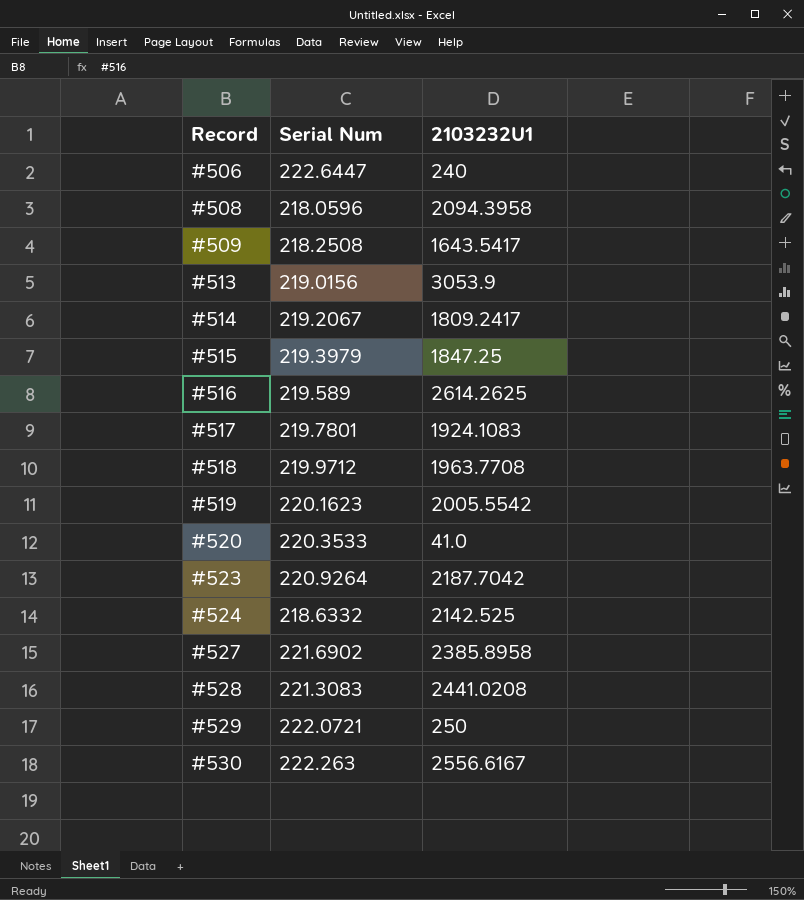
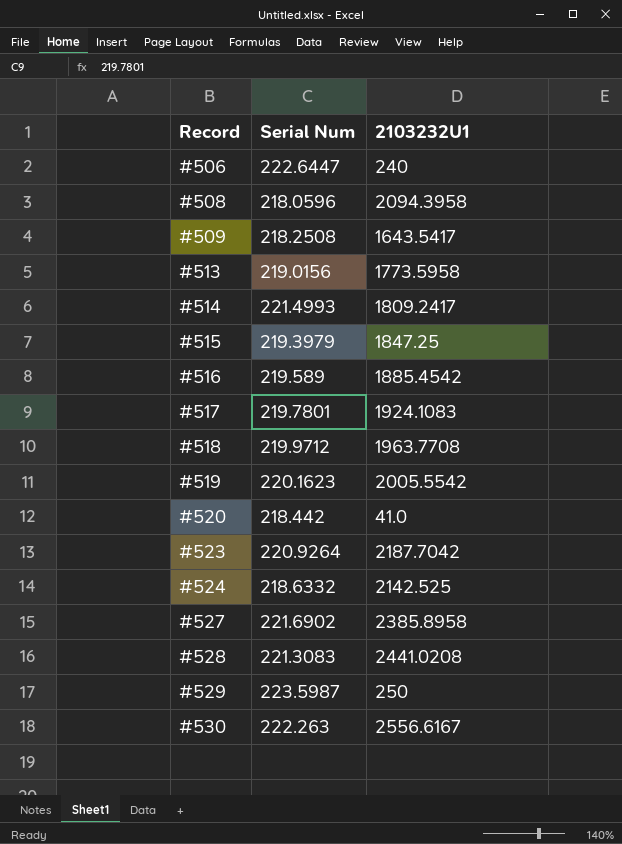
#513 | 2103232U1: 3053.9 -> 1773.5958
#514 | Serial Num: 219.2067 -> 221.4993
#516 | 2103232U1: 2614.2625 -> 1885.4542
#520 | Serial Num: 220.3533 -> 218.442
#529 | Serial Num: 222.0721 -> 223.5987

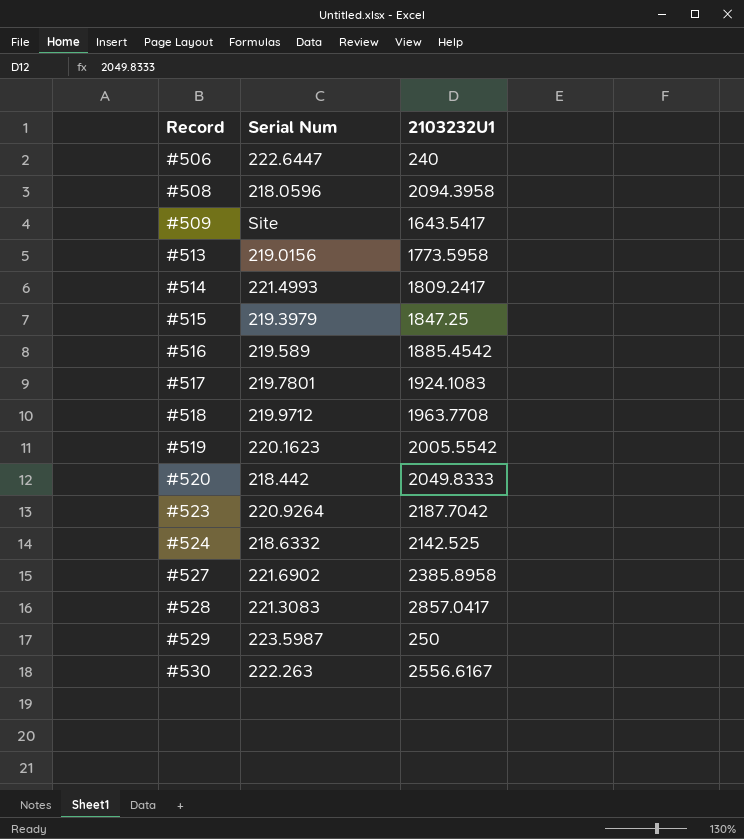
#509 | Serial Num: 218.2508 -> Site
#520 | 2103232U1: 41.0 -> 2049.8333
#528 | 2103232U1: 2441.0208 -> 2857.0417

